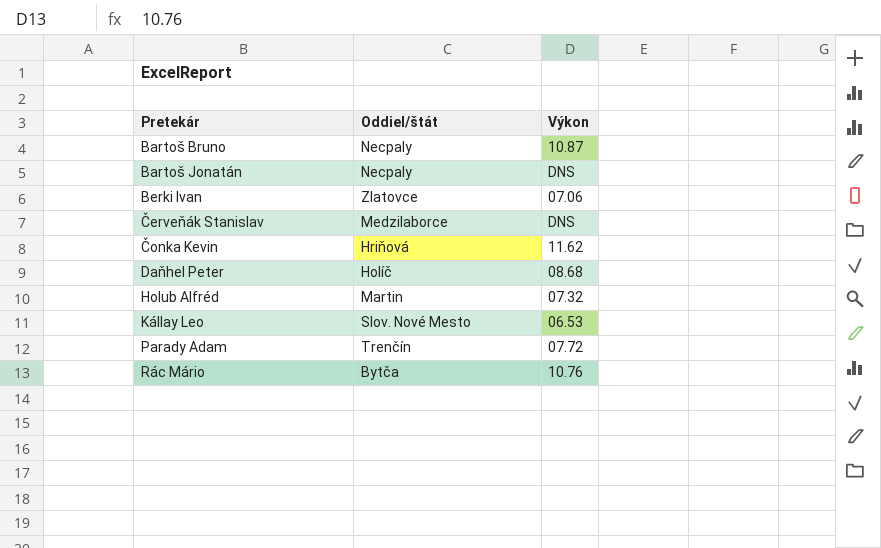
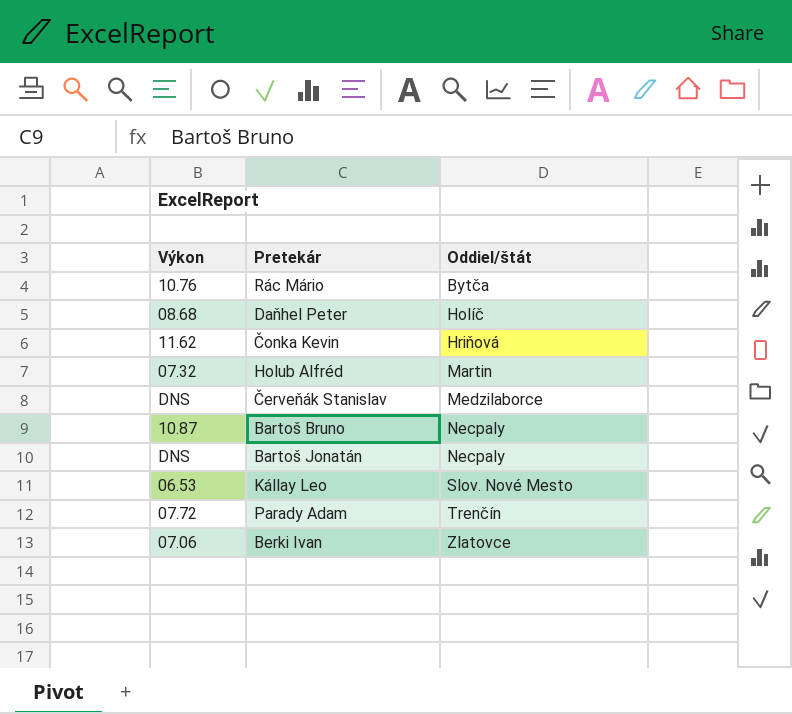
row order: Pretekár ascending -> Oddiel/štát ascending
column Výkon | position: 3 -> 1

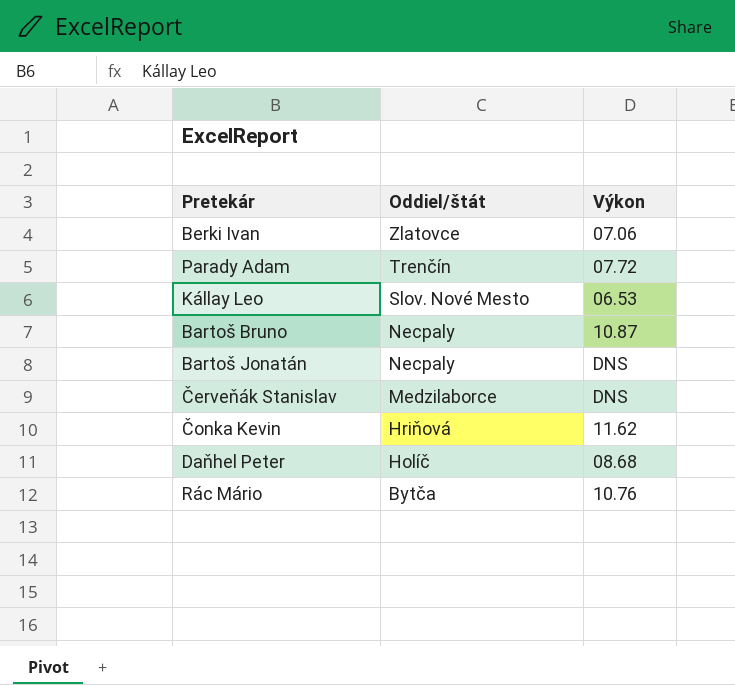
row order: Oddiel/štát ascending -> Oddiel/štát descending
column Výkon | position: 1 -> 3
row Holub Alfréd: 07.32 | Martin -> none

